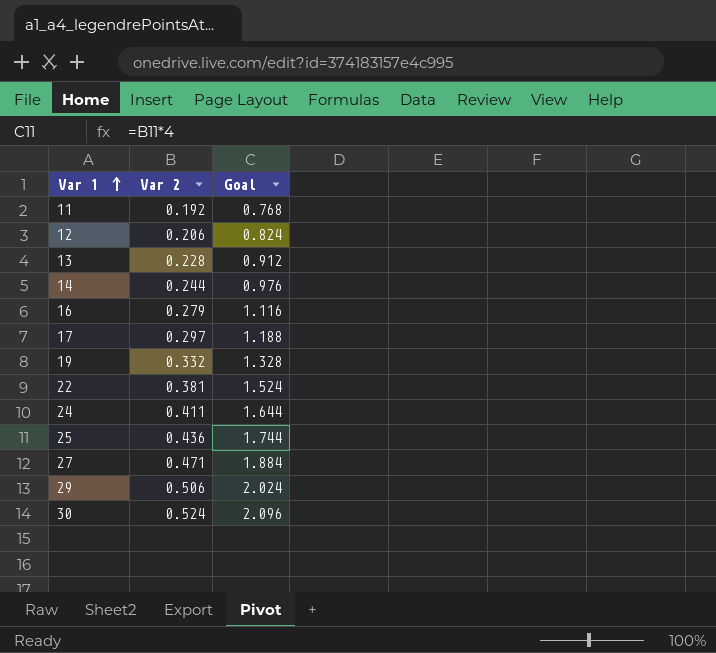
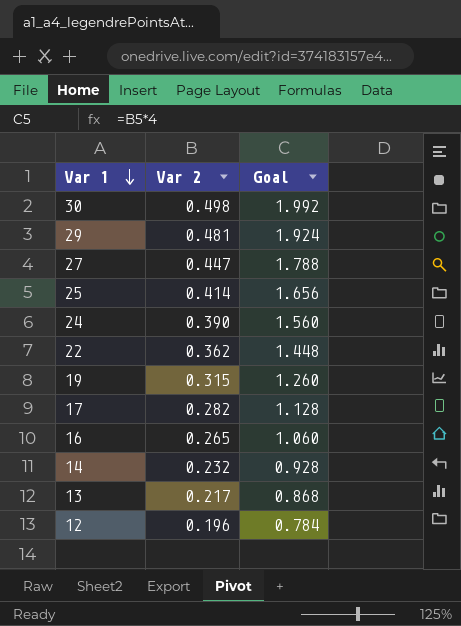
row order: Var 1 ascending -> Var 1 descending
row 11: 0.192 | 0.768 -> none
30 | Var 2: 0.524 -> 0.498
30 | Goal: 2.096 -> 1.992
29 | Var 2: 0.506 -> 0.481
29 | Goal: 2.024 -> 1.924
27 | Var 2: 0.471 -> 0.447
27 | Goal: 1.884 -> 1.788
25 | Var 2: 0.436 -> 0.414
25 | Goal: 1.744 -> 1.656
24 | Var 2: 0.411 -> 0.390
24 | Goal: 1.644 -> 1.560
22 | Var 2: 0.381 -> 0.362
22 | Goal: 1.524 -> 1.448
19 | Var 2: 0.332 -> 0.315
19 | Goal: 1.328 -> 1.260
17 | Var 2: 0.297 -> 0.282
17 | Goal: 1.188 -> 1.128
16 | Var 2: 0.279 -> 0.265
16 | Goal: 1.116 -> 1.060
14 | Var 2: 0.244 -> 0.232
14 | Goal: 0.976 -> 0.928
13 | Var 2: 0.228 -> 0.217
13 | Goal: 0.912 -> 0.868
12 | Var 2: 0.206 -> 0.196
12 | Goal: 0.824 -> 0.784

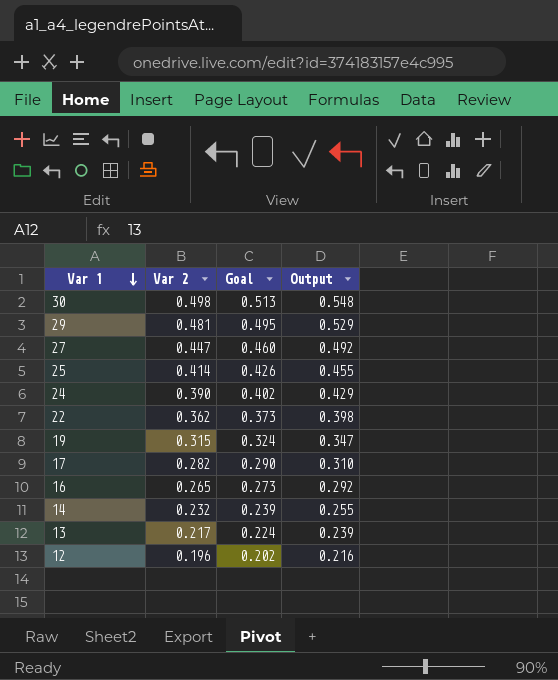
column Goal | formula: [Var 2] * 4 -> [Var 2] * 1.03
column Output | formula: none -> [Var 2] * 1.1

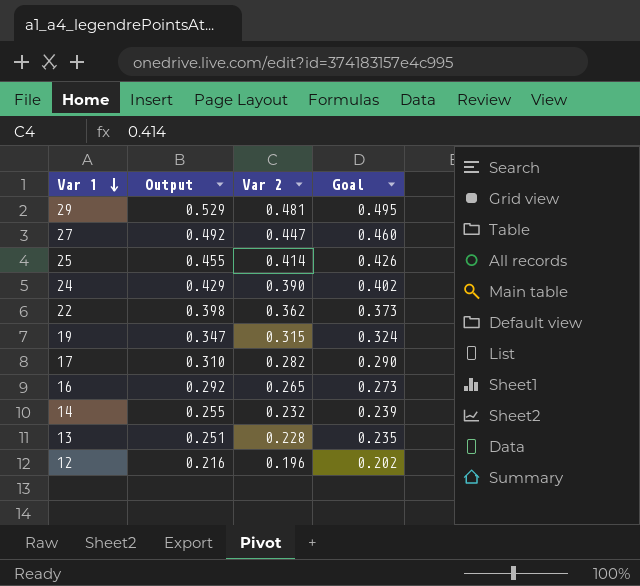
column Output | position: 4 -> 2
row 30: 0.498 | 0.513 | 0.548 -> none
13 | Output: 0.239 -> 0.251
13 | Var 2: 0.217 -> 0.228
13 | Goal: 0.224 -> 0.235

